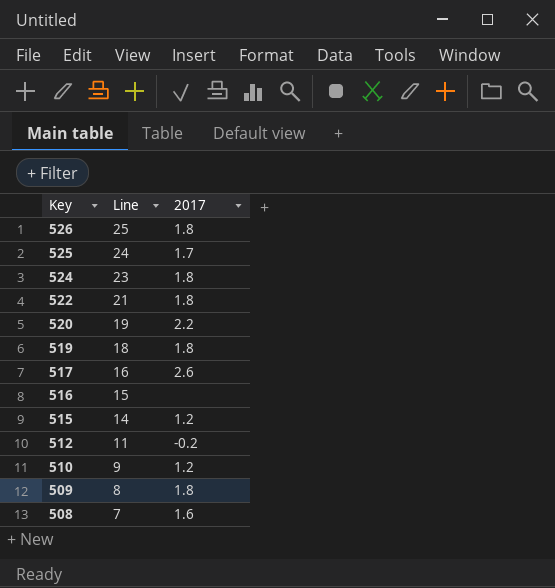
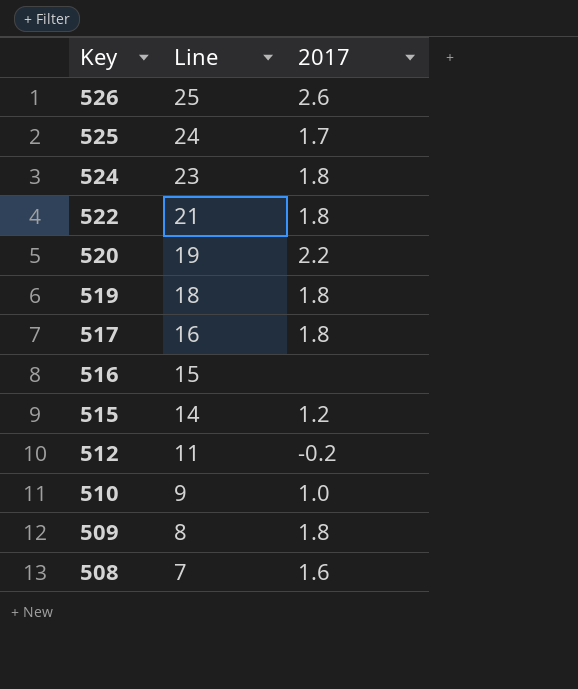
526 | 2017: 1.8 -> 2.6
517 | 2017: 2.6 -> 1.8
510 | 2017: 1.2 -> 1.0

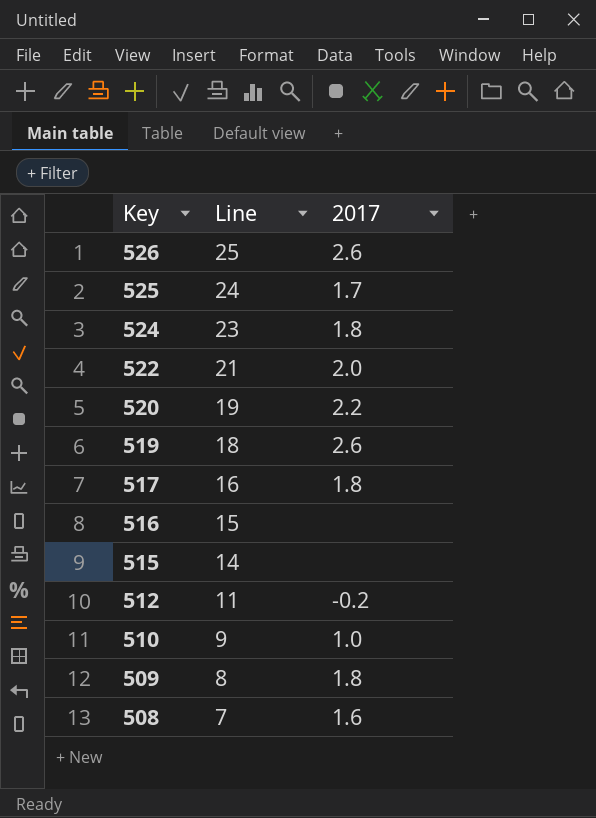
522 | 2017: 1.8 -> 2.0
519 | 2017: 1.8 -> 2.6
515 | 2017: 1.2 -> none

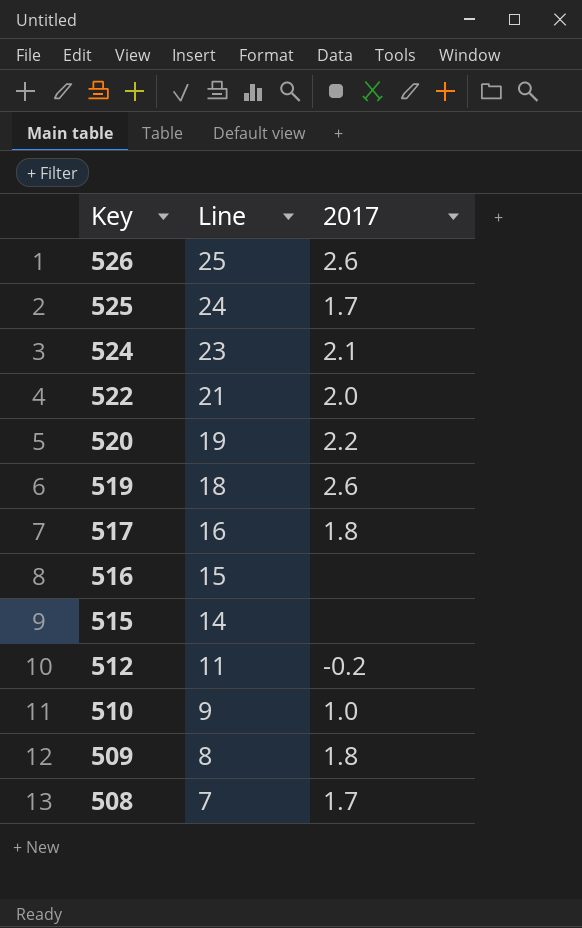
524 | 2017: 1.8 -> 2.1
508 | 2017: 1.6 -> 1.7

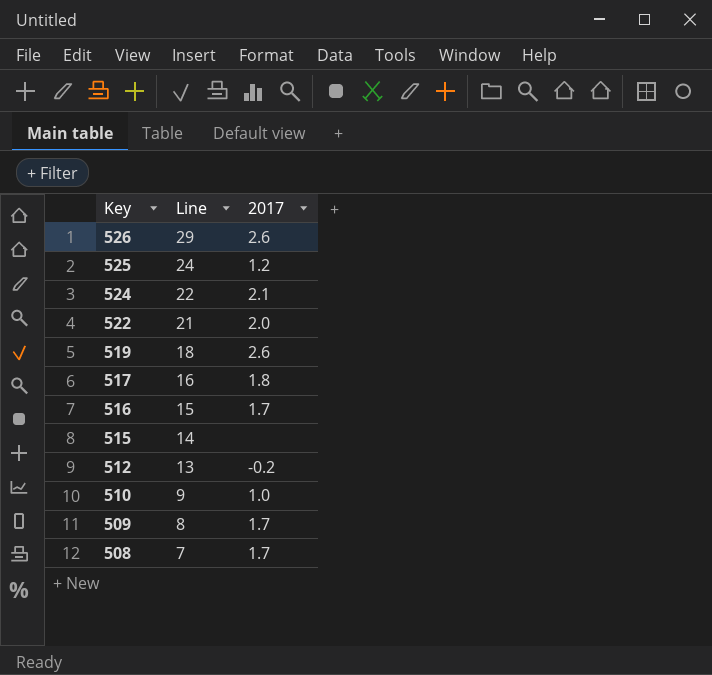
row 520: 19 | 2.2 -> none
526 | Line: 25 -> 29
525 | 2017: 1.7 -> 1.2
524 | Line: 23 -> 22
516 | 2017: none -> 1.7
512 | Line: 11 -> 13
509 | 2017: 1.8 -> 1.7

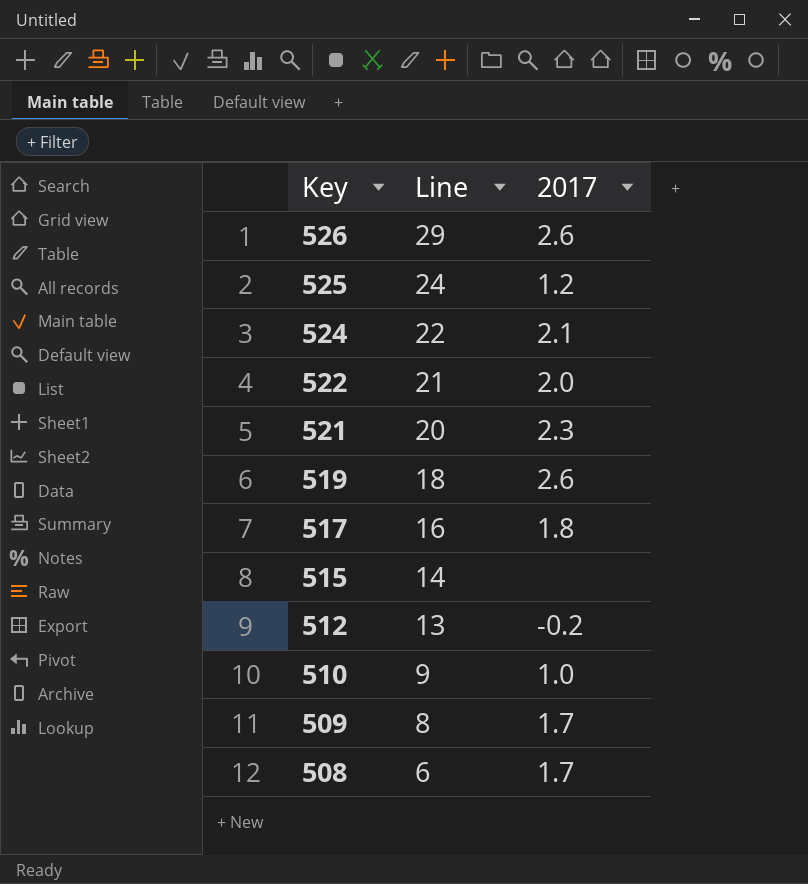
row 516: 15 | 1.7 -> none
row 521: none -> 20 | 2.3
508 | Line: 7 -> 6

